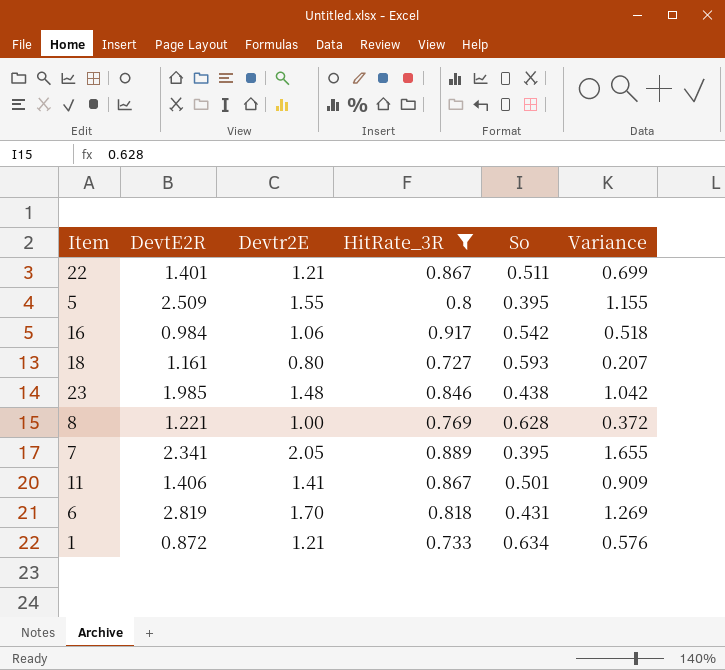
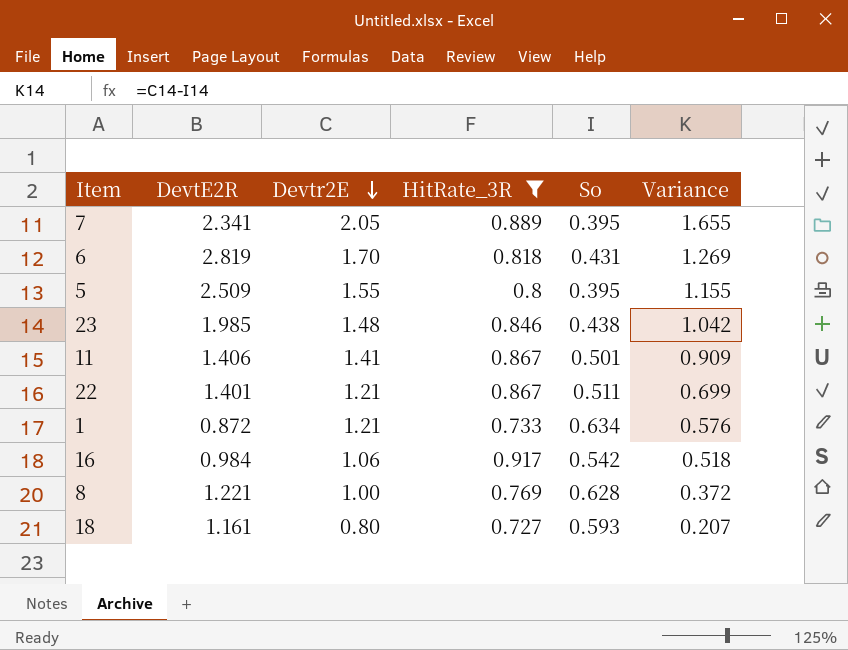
row order: none -> Devtr2E descending

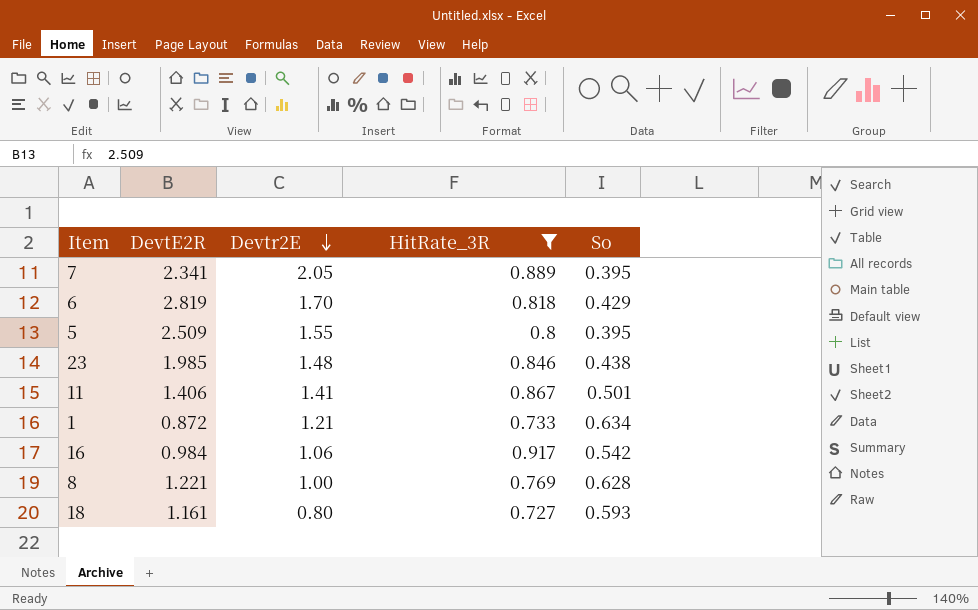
column Variance | formula: [Devtr2E] - [So] -> none
row 22: 1.401 | 1.21 | 0.867 | 0.511 | 0.699 -> none
6 | So: 0.431 -> 0.429

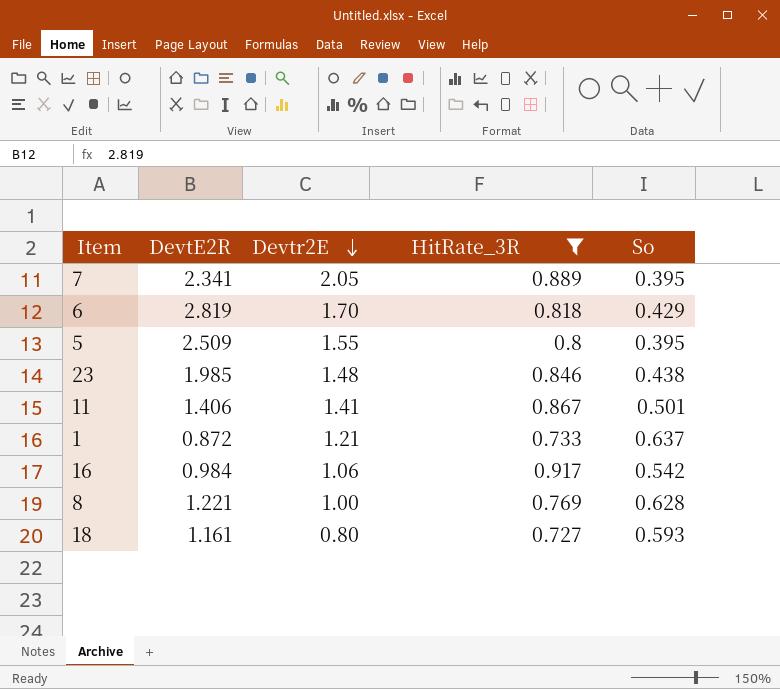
1 | So: 0.634 -> 0.637

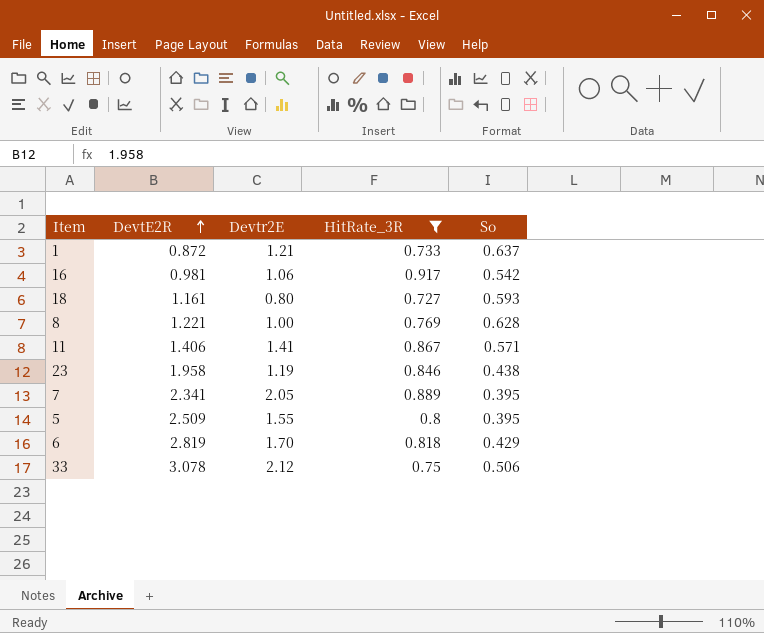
row order: Devtr2E descending -> DevtE2R ascending
16 | DevtE2R: 0.984 -> 0.981
11 | So: 0.501 -> 0.571
23 | DevtE2R: 1.985 -> 1.958
23 | Devtr2E: 1.48 -> 1.19
row 33: none -> 3.078 | 2.12 | 0.75 | 0.506

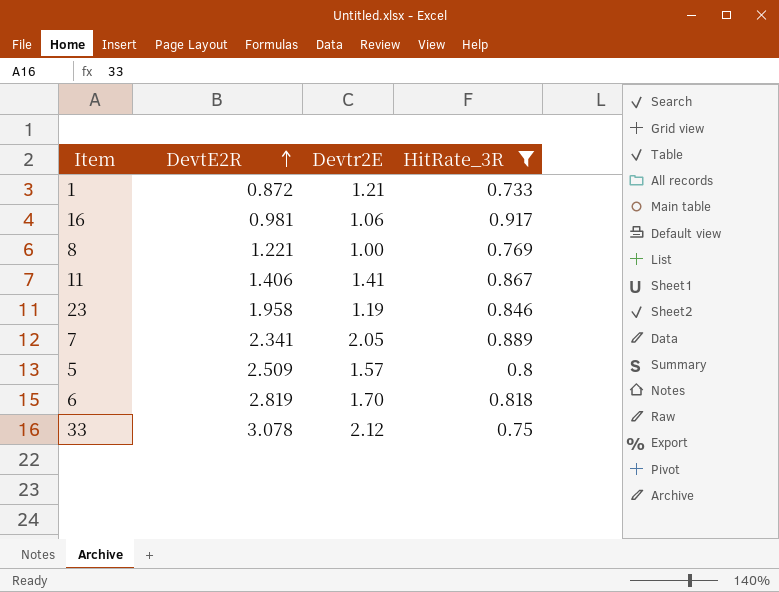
column So | position: 5 -> none
row 18: 1.161 | 0.80 | 0.727 | 0.593 -> none
5 | Devtr2E: 1.55 -> 1.57

